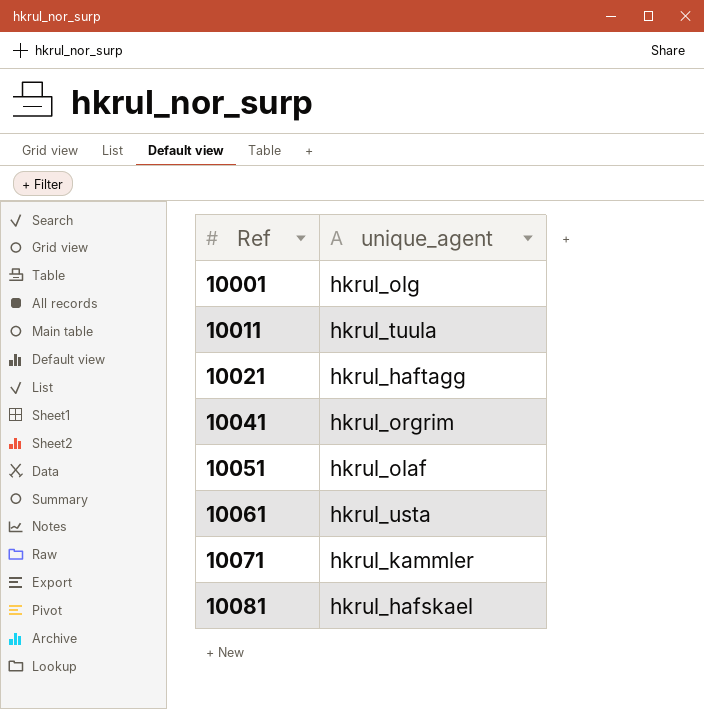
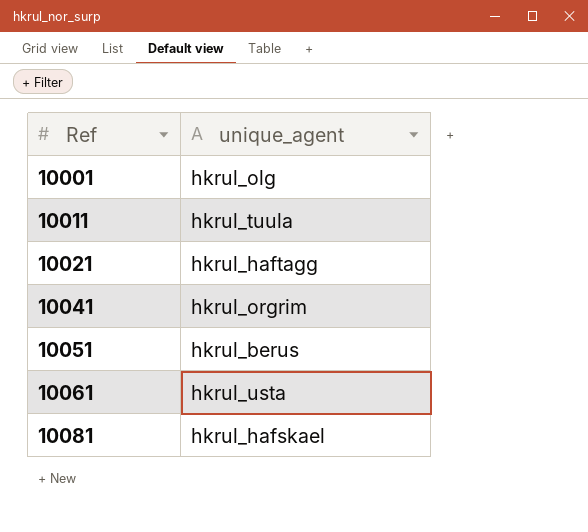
row 10071: hkrul_kammler -> none
10051 | unique_agent: hkrul_olaf -> hkrul_berus

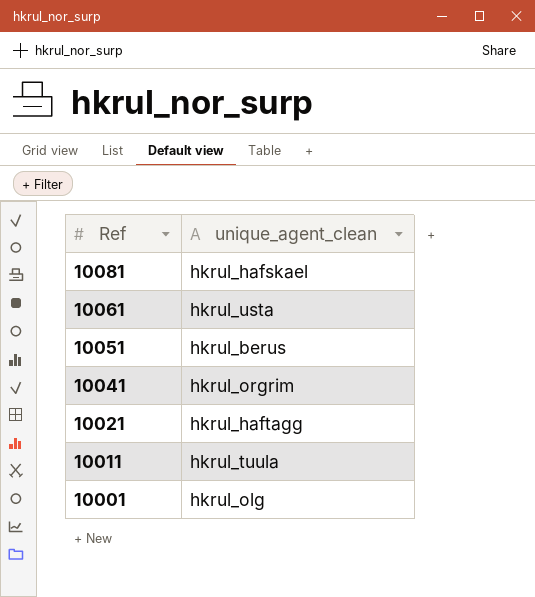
row order: Ref ascending -> Ref descending
column name: unique_agent -> unique_agent_clean

